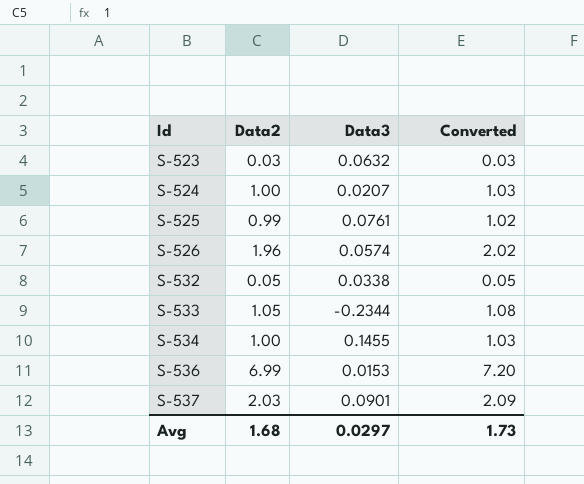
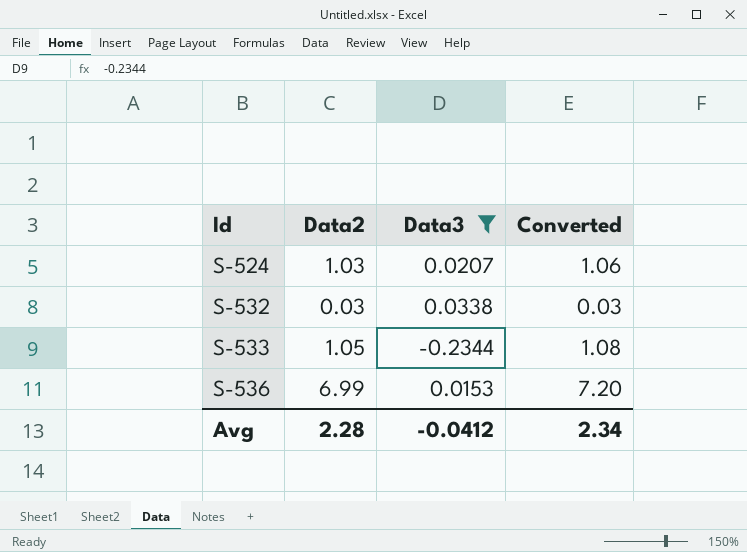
filter: none -> Data3 <= 0.0338
S-524 | Data2: 1.00 -> 1.03
S-524 | Converted: 1.03 -> 1.06
S-532 | Data2: 0.05 -> 0.03
S-532 | Converted: 0.05 -> 0.03
Avg | Data2: 1.68 -> 2.28
Avg | Data3: 0.0297 -> -0.0412
Avg | Converted: 1.73 -> 2.34

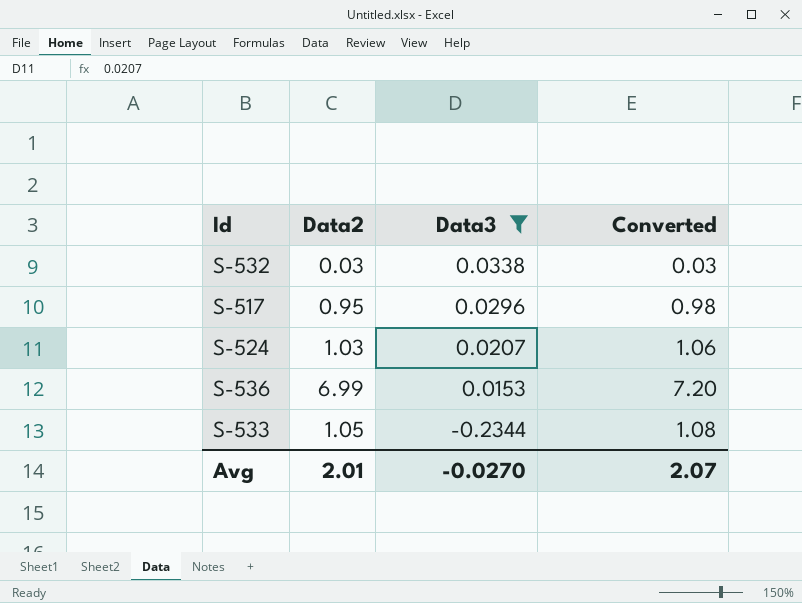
row order: Id ascending -> Data3 descending
row S-517: none -> 0.95 | 0.0296 | 0.98
Avg | Data2: 2.28 -> 2.01
Avg | Data3: -0.0412 -> -0.0270
Avg | Converted: 2.34 -> 2.07

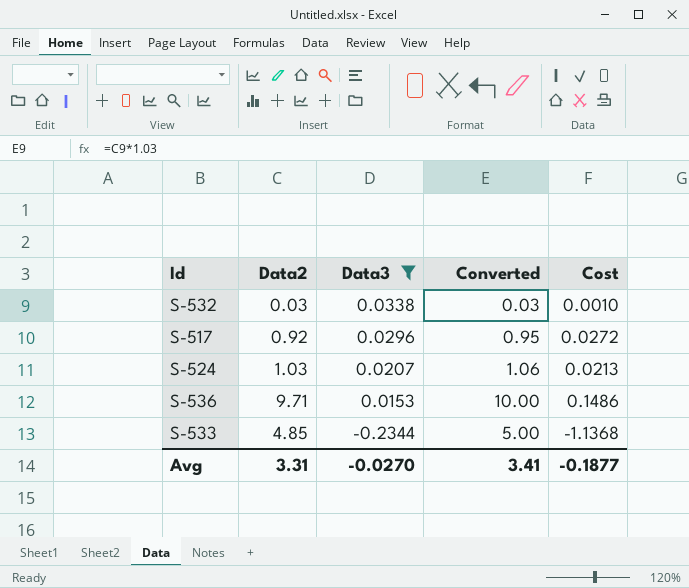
column Cost | formula: none -> [Data2] * [Data3]
S-517 | Data2: 0.95 -> 0.92
S-517 | Converted: 0.98 -> 0.95
S-536 | Data2: 6.99 -> 9.71
S-536 | Converted: 7.20 -> 10.00
S-533 | Data2: 1.05 -> 4.85
S-533 | Converted: 1.08 -> 5.00
Avg | Data2: 2.01 -> 3.31
Avg | Converted: 2.07 -> 3.41

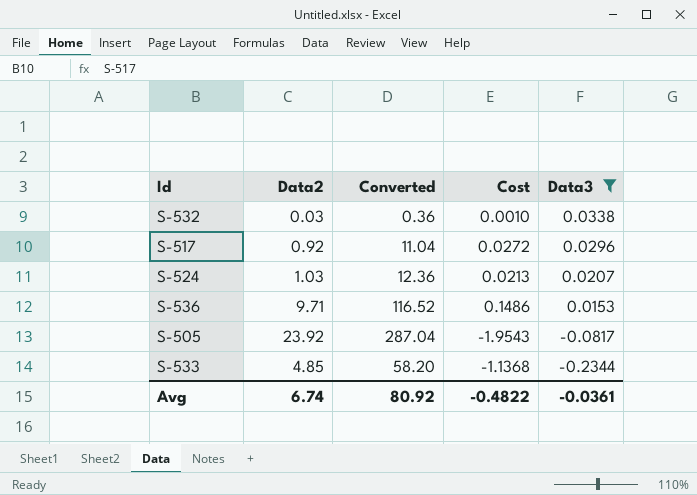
column Converted | formula: [Data2] * 1.03 -> [Data2] * 12
column Data3 | position: 3 -> 5
row S-505: none -> 23.92 | 287.04 | -1.9543 | -0.0817
Avg | Data2: 3.31 -> 6.74
Avg | Converted: 3.41 -> 80.92
Avg | Cost: -0.1877 -> -0.4822
Avg | Data3: -0.0270 -> -0.0361

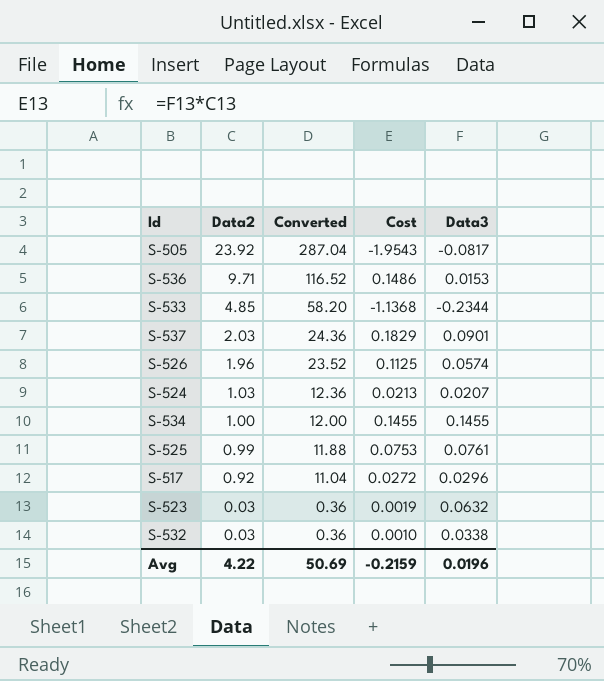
filter: Data3 <= 0.0338 -> none
row order: Data3 descending -> Data2 descending
Avg | Data2: 6.74 -> 4.22
Avg | Converted: 80.92 -> 50.69
Avg | Cost: -0.4822 -> -0.2159
Avg | Data3: -0.0361 -> 0.0196

